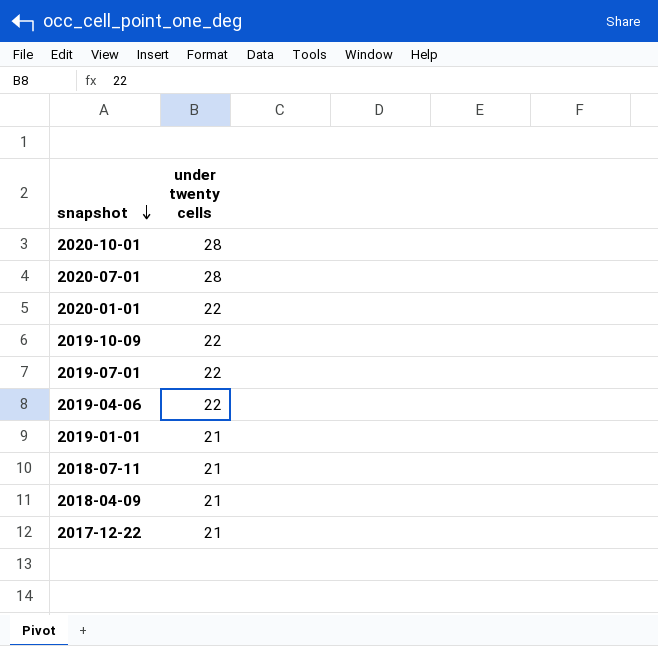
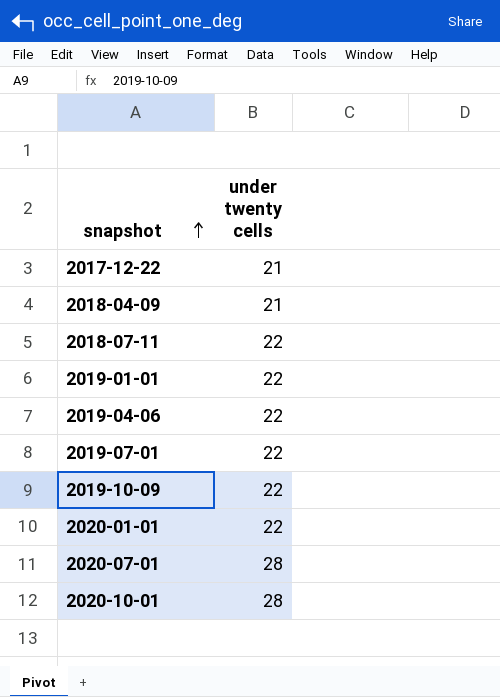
row order: snapshot descending -> snapshot ascending
2018-07-11 | under twenty cells: 21 -> 22
2019-01-01 | under twenty cells: 21 -> 22

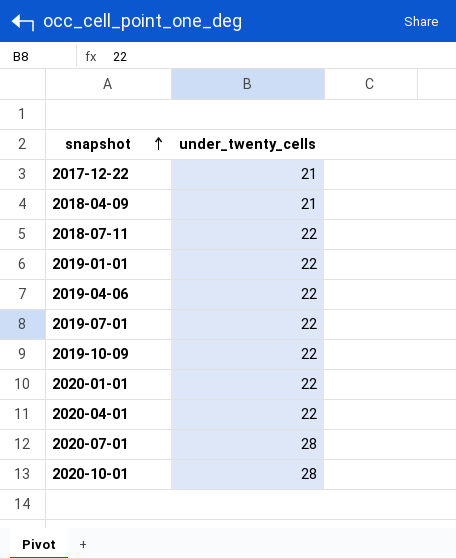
column name: under twenty cells -> under_twenty_cells
row 2020-04-01: none -> 22

